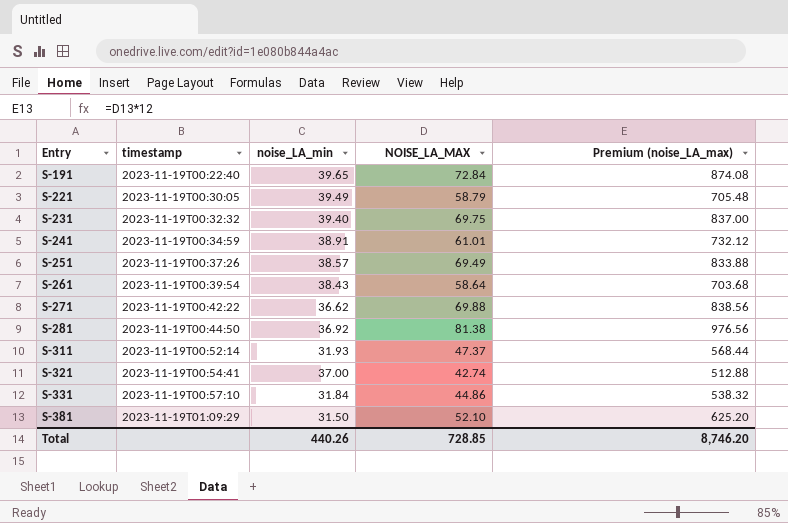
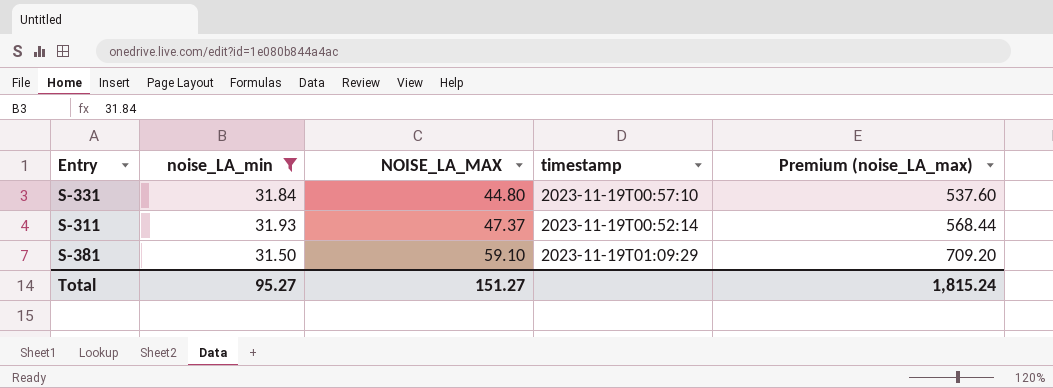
filter: none -> noise_LA_min <= 31.93
row order: Entry ascending -> NOISE_LA_MAX ascending
column timestamp | position: 2 -> 4
S-331 | NOISE_LA_MAX: 44.86 -> 44.80
S-331 | Premium (noise_LA_max): 538.32 -> 537.60
S-381 | NOISE_LA_MAX: 52.10 -> 59.10
S-381 | Premium (noise_LA_max): 625.20 -> 709.20
Total | noise_LA_min: 440.26 -> 95.27
Total | NOISE_LA_MAX: 728.85 -> 151.27
Total | Premium (noise_LA_max): 8,746.20 -> 1,815.24

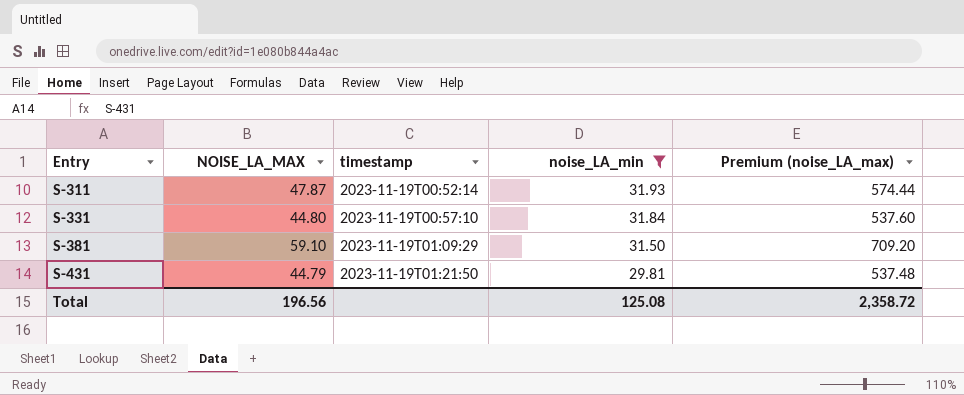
row order: NOISE_LA_MAX ascending -> Entry ascending
column noise_LA_min | position: 2 -> 4
S-311 | NOISE_LA_MAX: 47.37 -> 47.87
S-311 | Premium (noise_LA_max): 568.44 -> 574.44
row S-431: none -> 44.79 | 2023-11-19T01:21:50 | 29.81 | 537.48
Total | NOISE_LA_MAX: 151.27 -> 196.56
Total | noise_LA_min: 95.27 -> 125.08
Total | Premium (noise_LA_max): 1,815.24 -> 2,358.72

